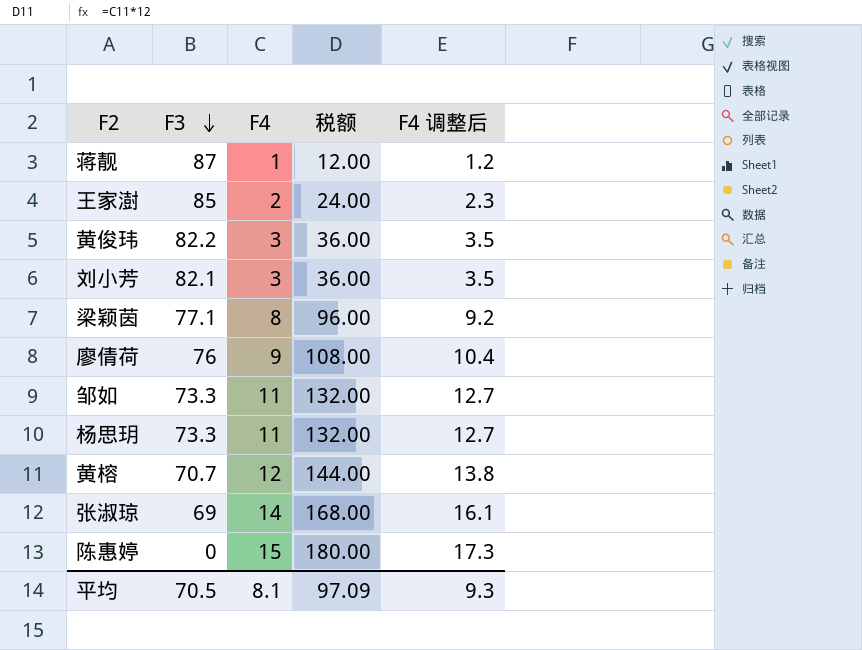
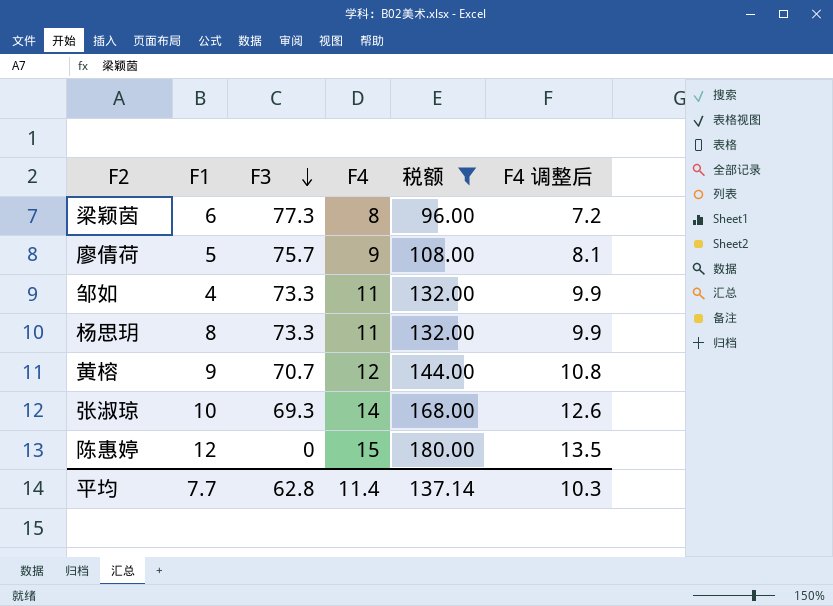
filter: none -> 税额 >= 96.00
column F1 | position: none -> 2
column F4 调整后 | formula: [F4] * 1.15 -> [F4] * 0.9
梁颖茵 | F3: 77.1 -> 77.3
廖倩荷 | F3: 76 -> 75.7
张淑琼 | F3: 69 -> 69.3
平均 | F3: 70.5 -> 62.8
平均 | F4: 8.1 -> 11.4
平均 | 税额: 97.09 -> 137.14
平均 | F4 调整后: 9.3 -> 10.3

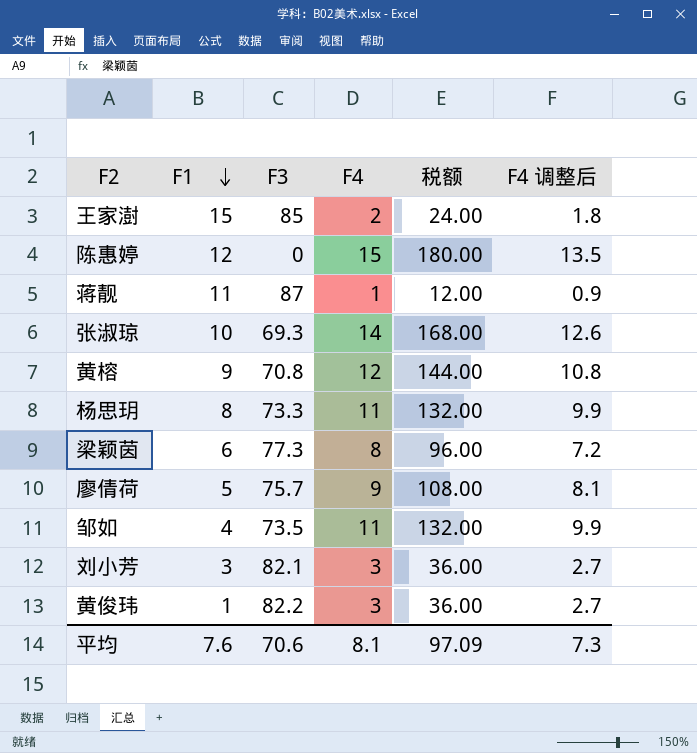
filter: 税额 >= 96.00 -> none
row order: F3 descending -> F1 descending
黄榕 | F3: 70.7 -> 70.8
邹如 | F3: 73.3 -> 73.5
平均 | F1: 7.7 -> 7.6
平均 | F3: 62.8 -> 70.6
平均 | F4: 11.4 -> 8.1
平均 | 税额: 137.14 -> 97.09
平均 | F4 调整后: 10.3 -> 7.3

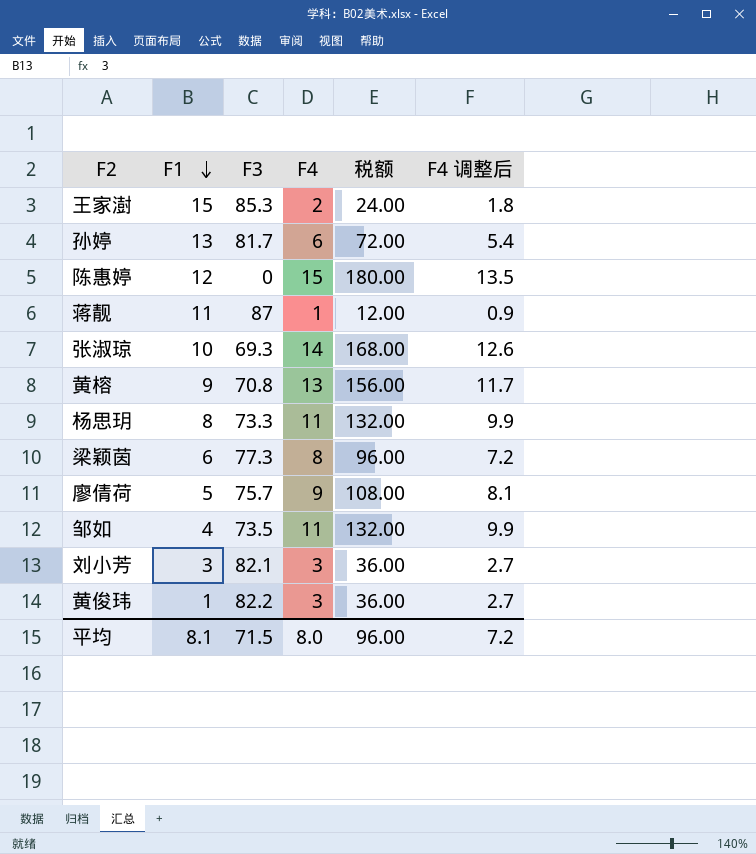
王家澍 | F3: 85 -> 85.3
row 孙婷: none -> 13 | 81.7 | 6 | 72.00 | 5.4
黄榕 | F4: 12 -> 13
黄榕 | 税额: 144.00 -> 156.00
黄榕 | F4 调整后: 10.8 -> 11.7
平均 | F1: 7.6 -> 8.1
平均 | F3: 70.6 -> 71.5
平均 | F4: 8.1 -> 8.0
平均 | 税额: 97.09 -> 96.00
平均 | F4 调整后: 7.3 -> 7.2

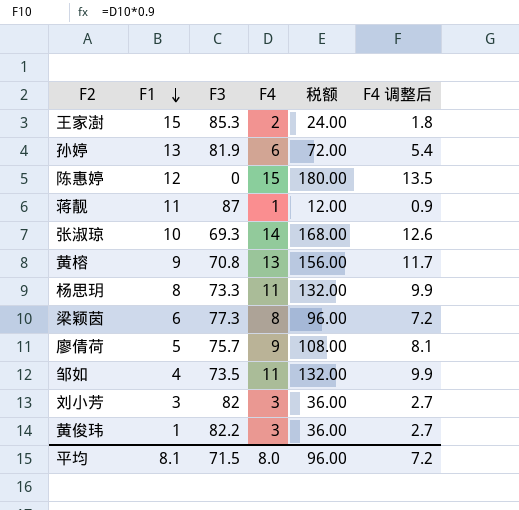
孙婷 | F3: 81.7 -> 81.9
刘小芳 | F3: 82.1 -> 82

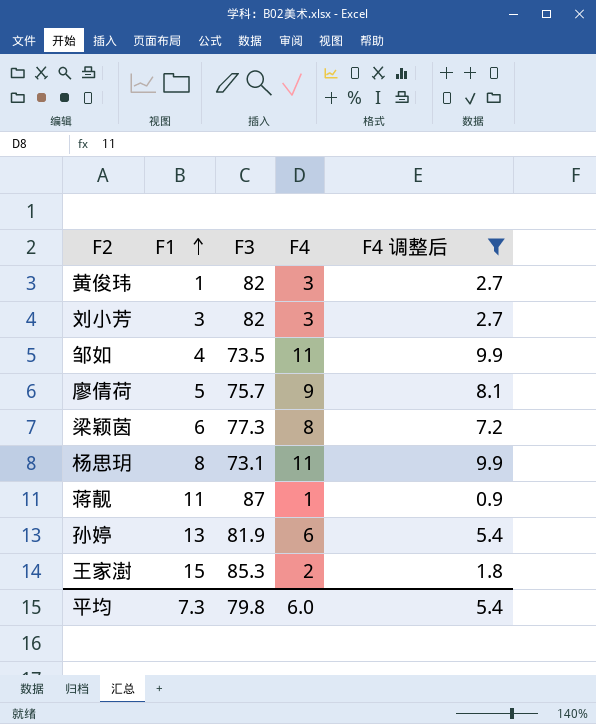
filter: none -> F4 调整后 <= 9.9
row order: F1 descending -> F1 ascending
column 税额 | formula: [F4] * 12 -> none
黄俊玮 | F3: 82.2 -> 82
杨思玥 | F3: 73.3 -> 73.1
平均 | F1: 8.1 -> 7.3
平均 | F3: 71.5 -> 79.8
平均 | F4: 8.0 -> 6.0
平均 | F4 调整后: 7.2 -> 5.4

